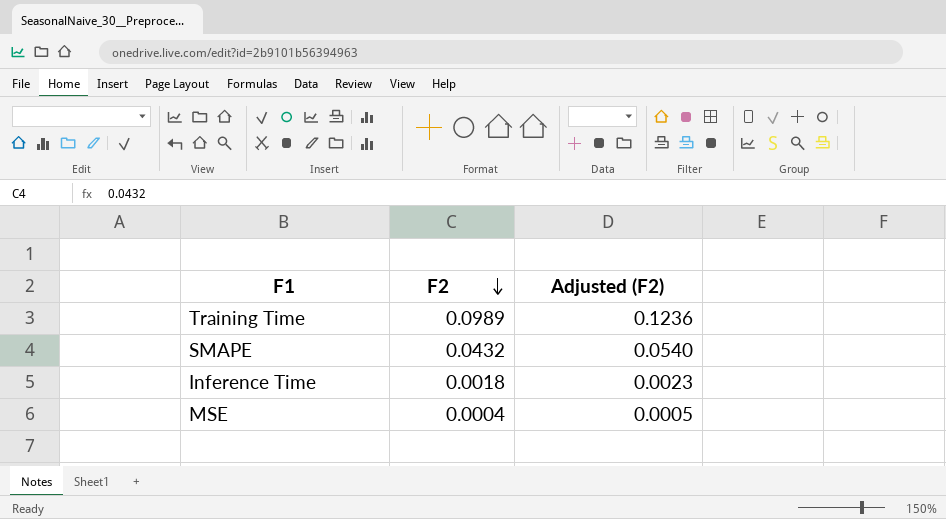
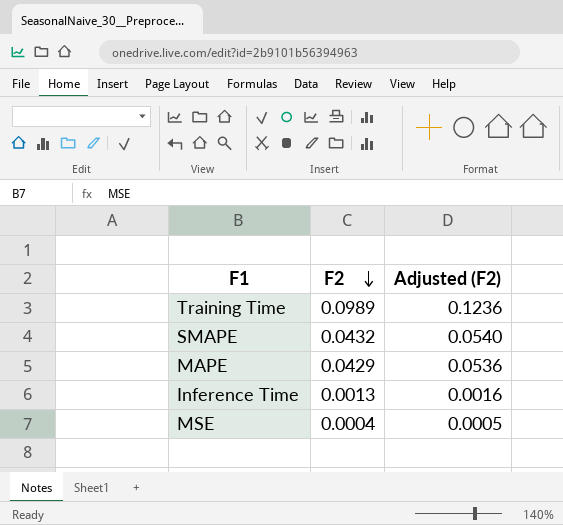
row MAPE: none -> 0.0429 | 0.0536
Inference Time | F2: 0.0018 -> 0.0013
Inference Time | Adjusted (F2): 0.0023 -> 0.0016

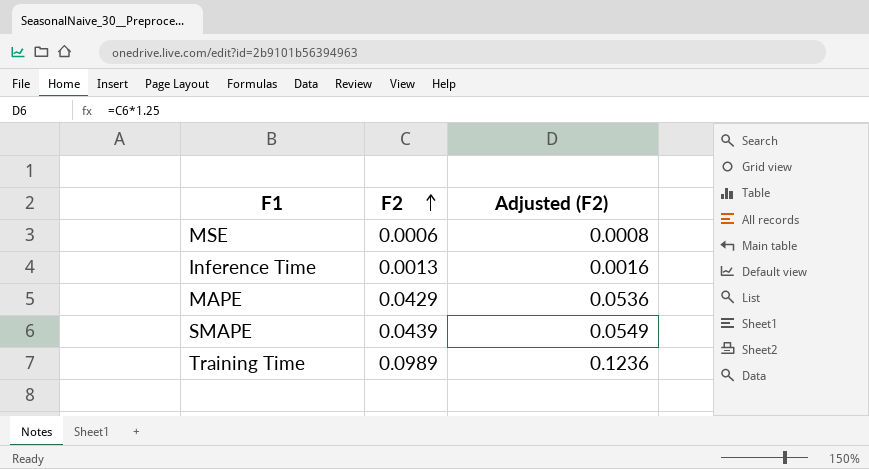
row order: F2 descending -> F2 ascending
MSE | F2: 0.0004 -> 0.0006
MSE | Adjusted (F2): 0.0005 -> 0.0008
SMAPE | F2: 0.0432 -> 0.0439
SMAPE | Adjusted (F2): 0.0540 -> 0.0549

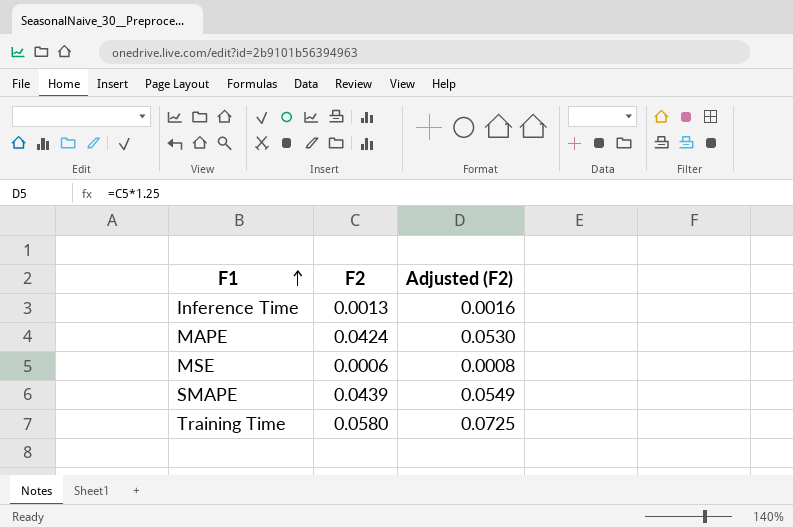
row order: F2 ascending -> F1 ascending
MAPE | F2: 0.0429 -> 0.0424
MAPE | Adjusted (F2): 0.0536 -> 0.0530
Training Time | F2: 0.0989 -> 0.0580
Training Time | Adjusted (F2): 0.1236 -> 0.0725

